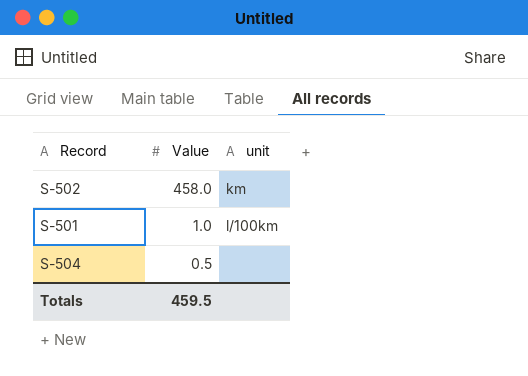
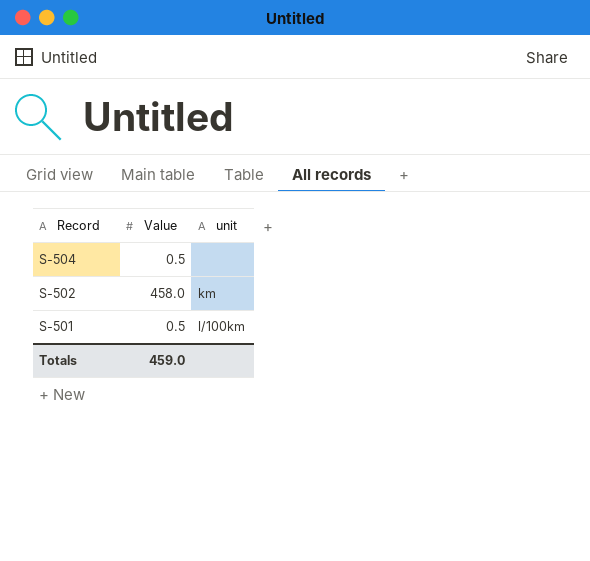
row order: Value descending -> Record descending
S-501 | Value: 1.0 -> 0.5
Totals | Value: 459.5 -> 459.0

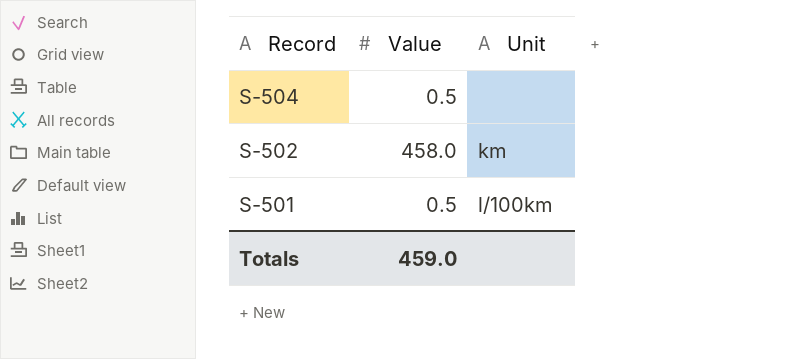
column name: unit -> Unit

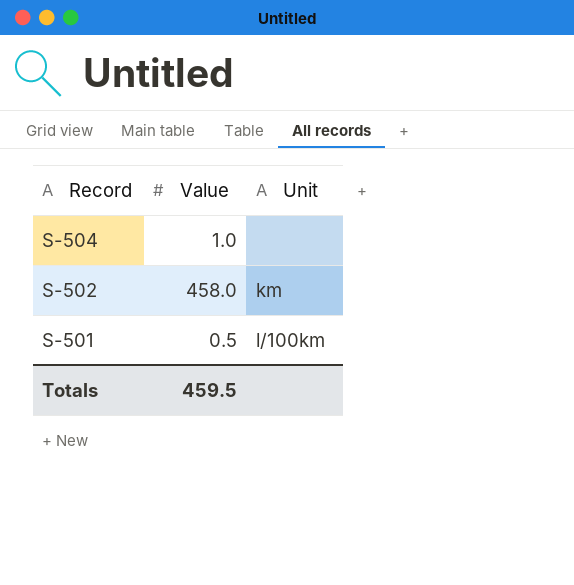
S-504 | Value: 0.5 -> 1.0
Totals | Value: 459.0 -> 459.5

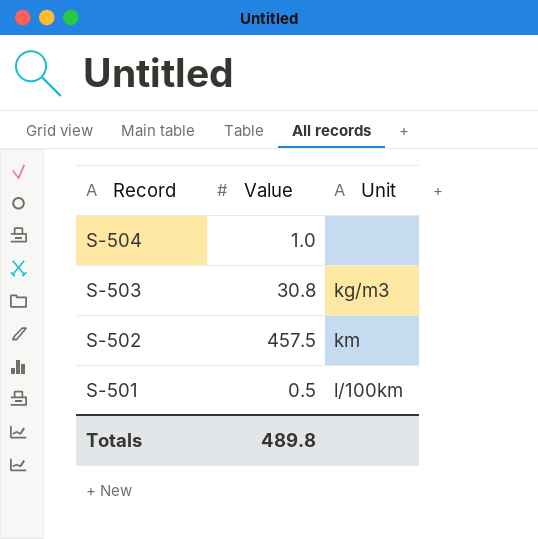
row S-503: none -> 30.8 | kg/m3
S-502 | Value: 458.0 -> 457.5
Totals | Value: 459.5 -> 489.8

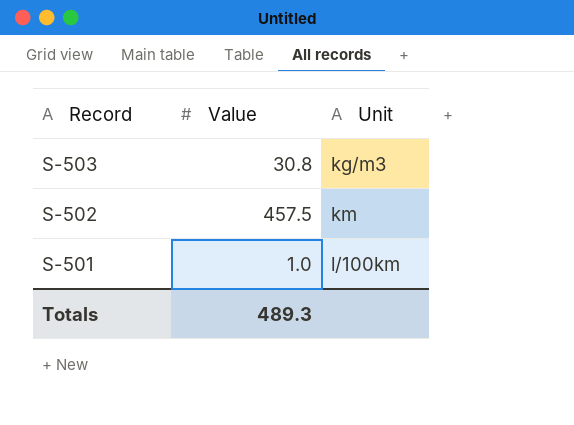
row S-504: 1.0 | none -> none
S-501 | Value: 0.5 -> 1.0
Totals | Value: 489.8 -> 489.3

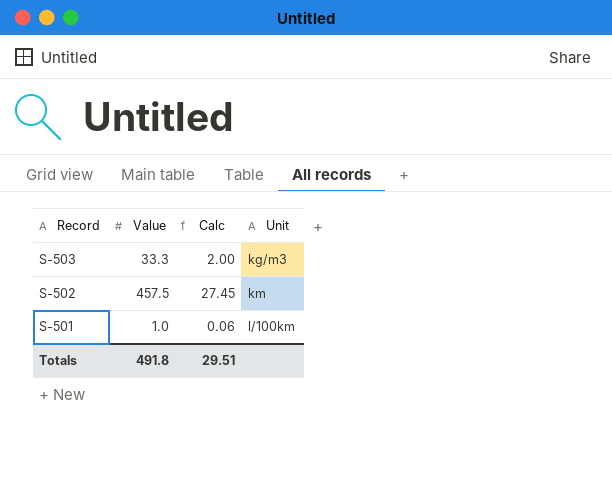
column Calc | formula: none -> [Value] * 0.06
S-503 | Value: 30.8 -> 33.3
Totals | Value: 489.3 -> 491.8

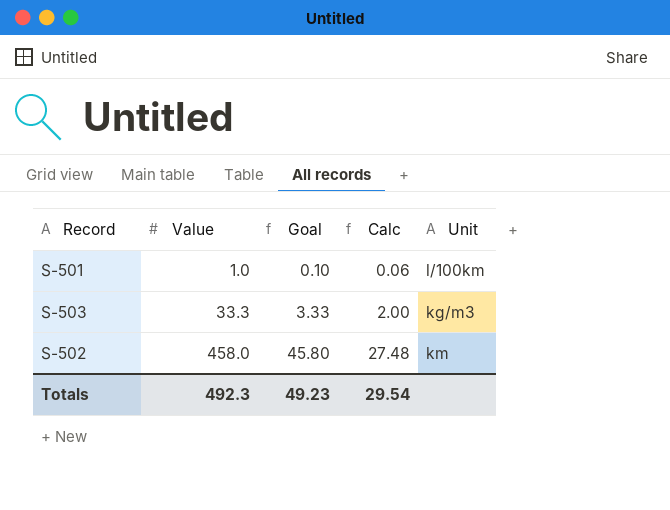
row order: Record descending -> Value ascending
column Goal | formula: none -> [Value] * 0.1
S-502 | Value: 457.5 -> 458.0
S-502 | Calc: 27.45 -> 27.48
Totals | Value: 491.8 -> 492.3
Totals | Calc: 29.51 -> 29.54

